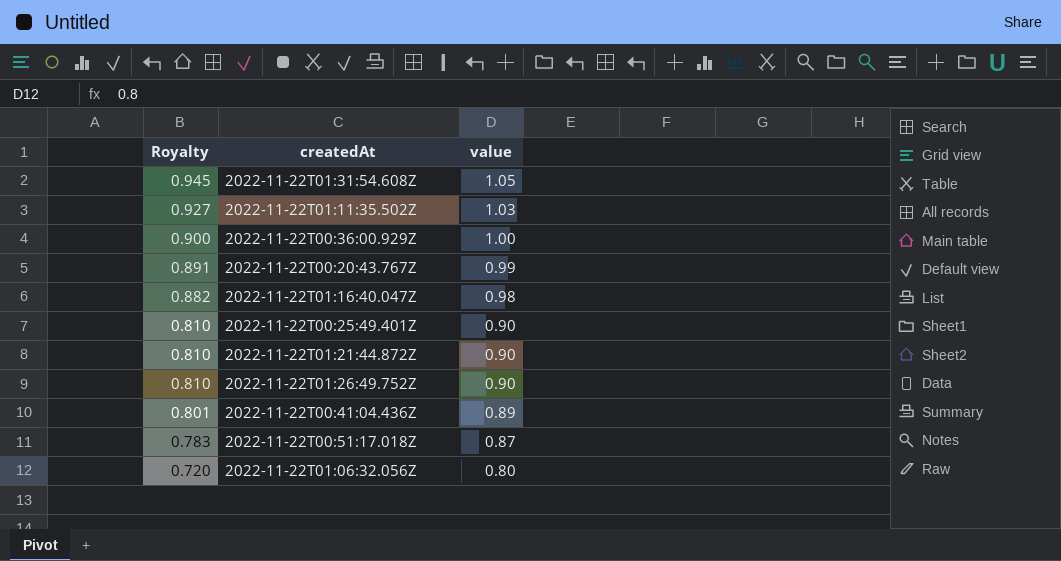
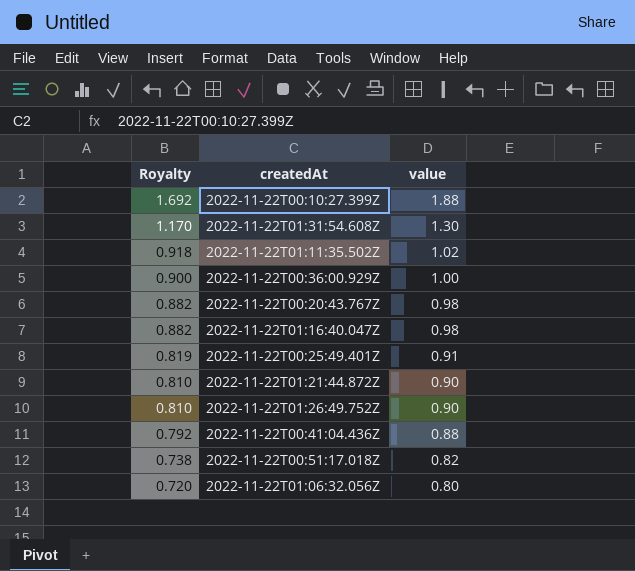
row 2022-11-22T00:10:27.399Z: none -> 1.692 | 1.88
2022-11-22T01:31:54.608Z | Royalty: 0.945 -> 1.170
2022-11-22T01:31:54.608Z | value: 1.05 -> 1.30
2022-11-22T01:11:35.502Z | Royalty: 0.927 -> 0.918
2022-11-22T01:11:35.502Z | value: 1.03 -> 1.02
2022-11-22T00:20:43.767Z | Royalty: 0.891 -> 0.882
2022-11-22T00:20:43.767Z | value: 0.99 -> 0.98
2022-11-22T00:25:49.401Z | Royalty: 0.810 -> 0.819
2022-11-22T00:25:49.401Z | value: 0.90 -> 0.91
2022-11-22T00:41:04.436Z | Royalty: 0.801 -> 0.792
2022-11-22T00:41:04.436Z | value: 0.89 -> 0.88
2022-11-22T00:51:17.018Z | Royalty: 0.783 -> 0.738
2022-11-22T00:51:17.018Z | value: 0.87 -> 0.82

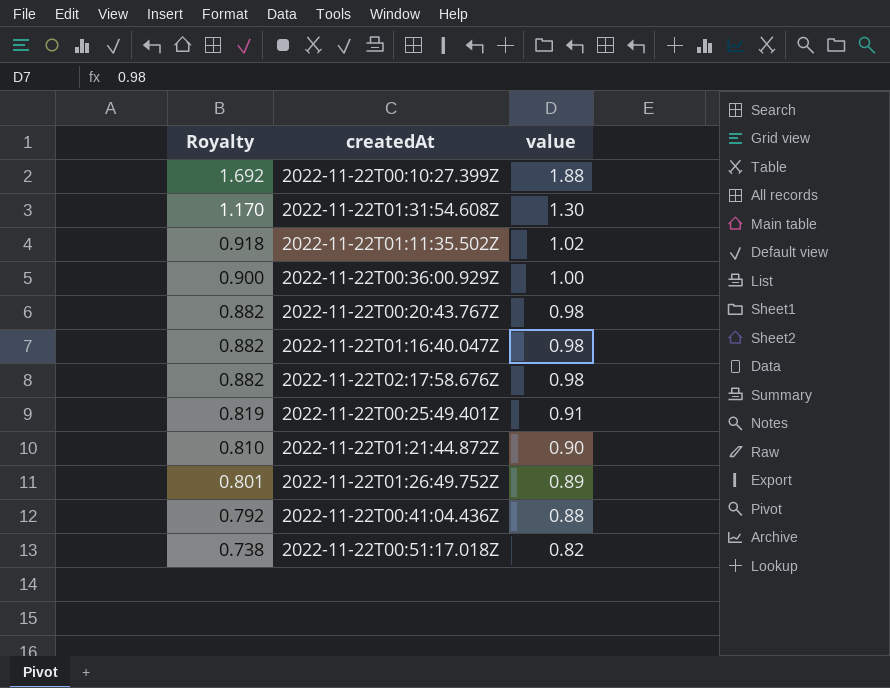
row 2022-11-22T01:06:32.056Z: 0.720 | 0.80 -> none
row 2022-11-22T02:17:58.676Z: none -> 0.882 | 0.98
2022-11-22T01:26:49.752Z | Royalty: 0.810 -> 0.801
2022-11-22T01:26:49.752Z | value: 0.90 -> 0.89

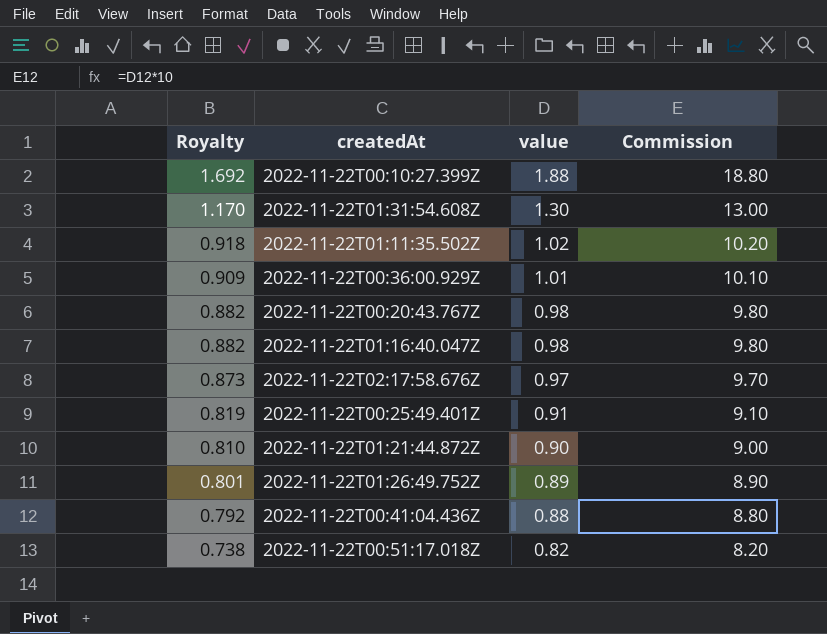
column Commission | formula: none -> [value] * 10
2022-11-22T00:36:00.929Z | Royalty: 0.900 -> 0.909
2022-11-22T00:36:00.929Z | value: 1.00 -> 1.01
2022-11-22T02:17:58.676Z | Royalty: 0.882 -> 0.873
2022-11-22T02:17:58.676Z | value: 0.98 -> 0.97

